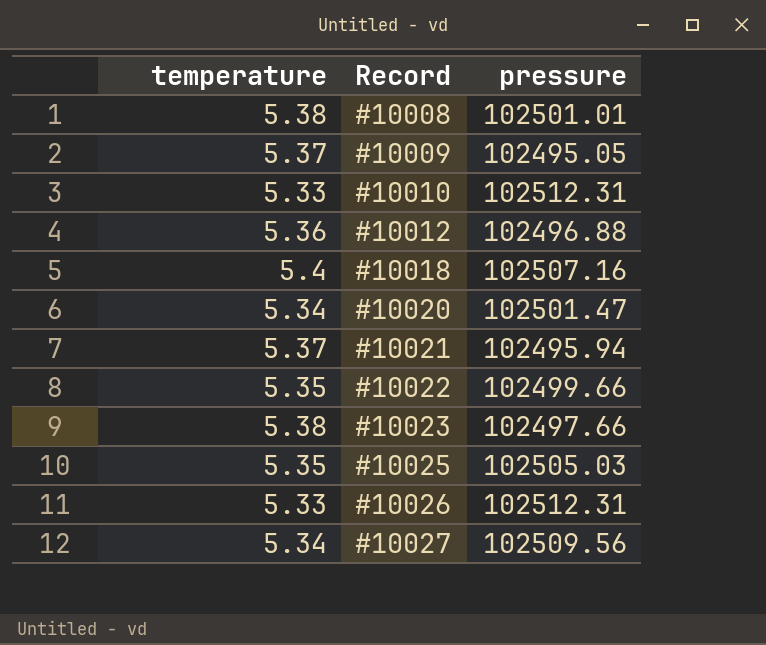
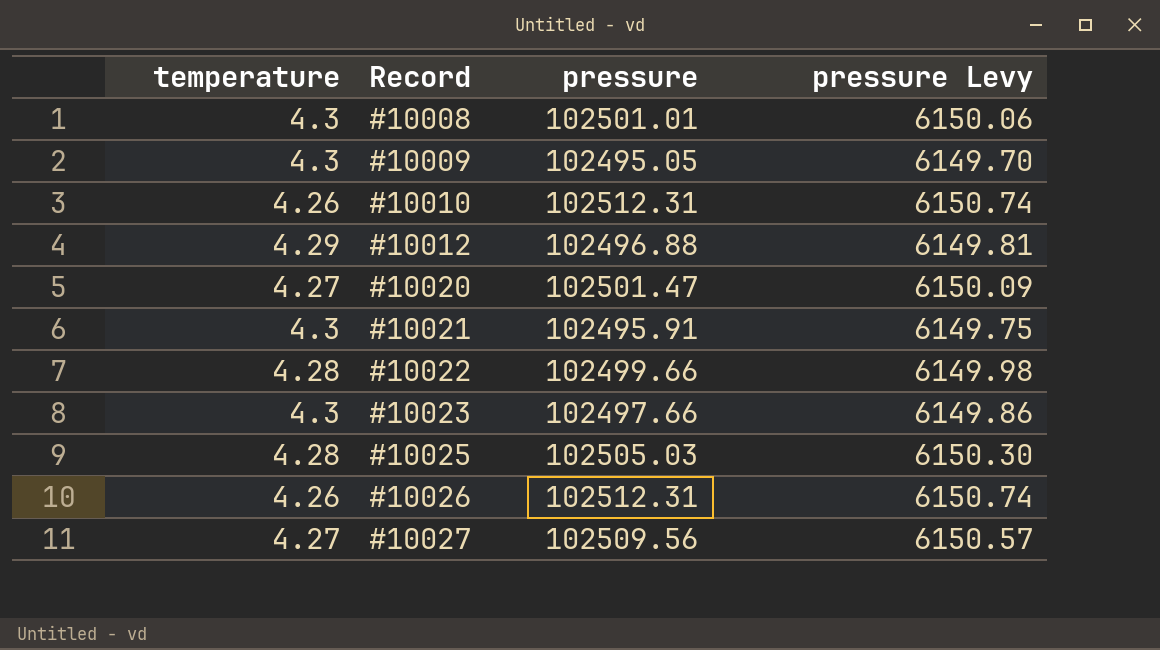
column pressure Levy | formula: none -> [pressure] * 0.06
row #10018: 5.4 | 102507.16 -> none
#10008 | temperature: 5.38 -> 4.3
#10009 | temperature: 5.37 -> 4.3
#10010 | temperature: 5.33 -> 4.26
#10012 | temperature: 5.36 -> 4.29
#10020 | temperature: 5.34 -> 4.27
#10021 | temperature: 5.37 -> 4.3
#10021 | pressure: 102495.94 -> 102495.91
#10022 | temperature: 5.35 -> 4.28
#10023 | temperature: 5.38 -> 4.3
#10025 | temperature: 5.35 -> 4.28
#10026 | temperature: 5.33 -> 4.26
#10027 | temperature: 5.34 -> 4.27

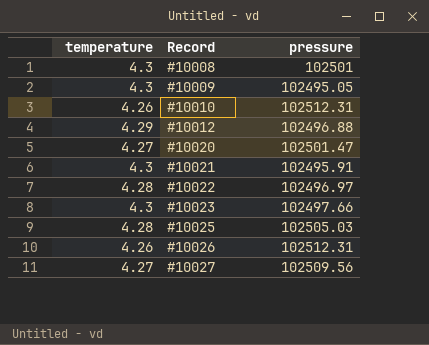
column pressure Levy | formula: [pressure] * 0.06 -> none
#10008 | pressure: 102501.01 -> 102501
#10022 | pressure: 102499.66 -> 102496.97

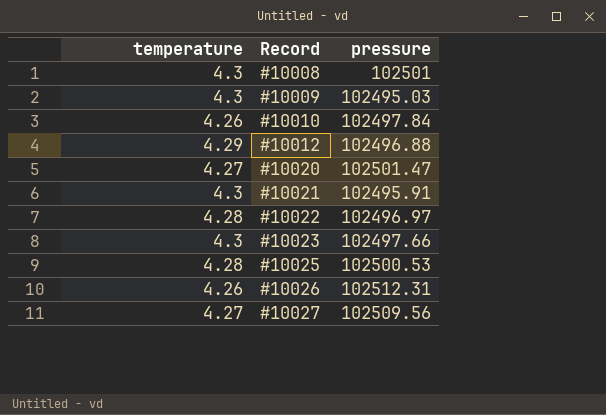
#10009 | pressure: 102495.05 -> 102495.03
#10010 | pressure: 102512.31 -> 102497.84
#10025 | pressure: 102505.03 -> 102500.53

